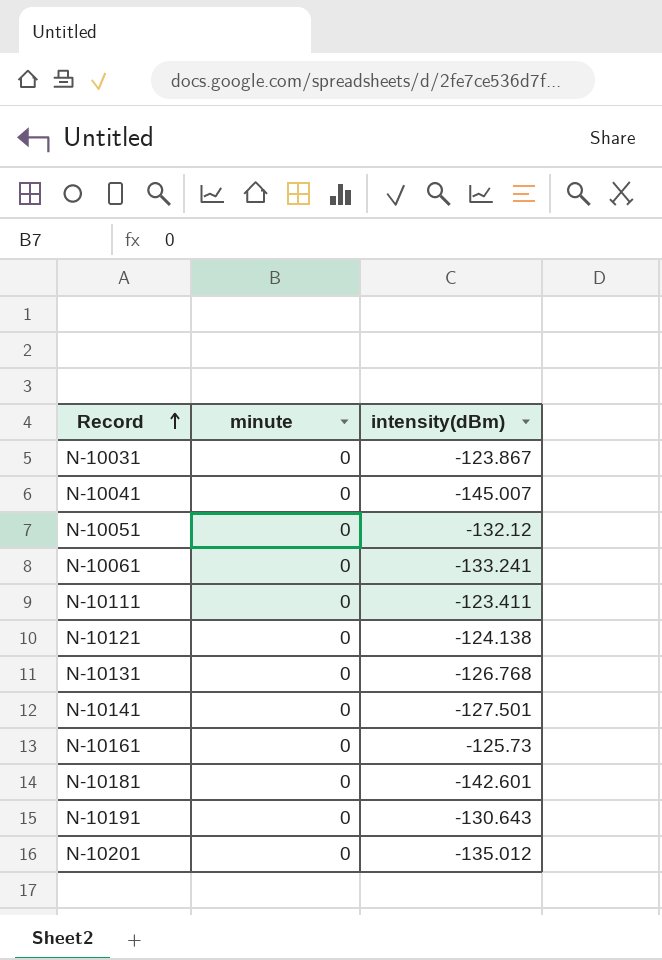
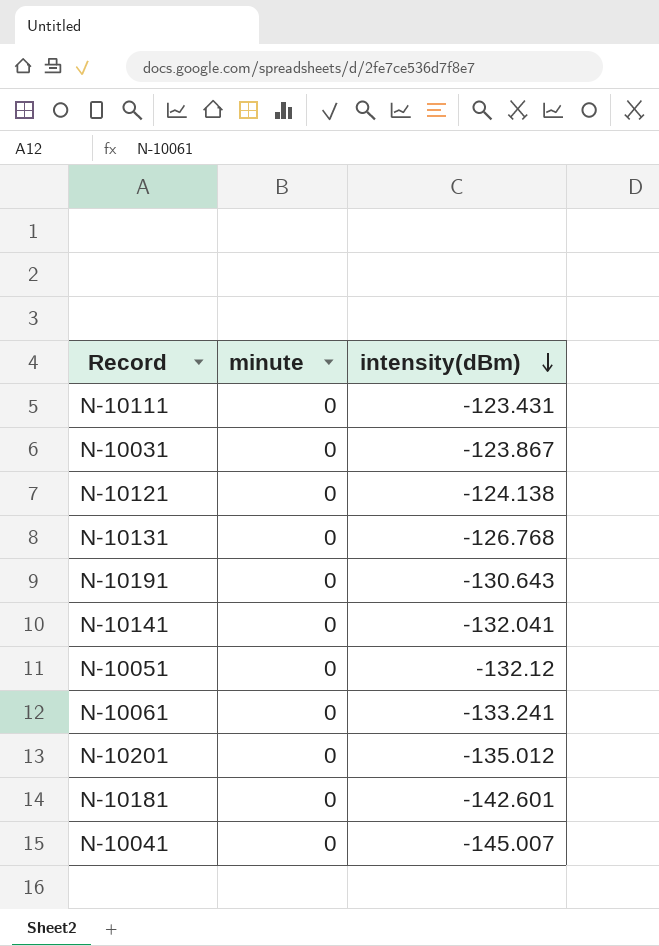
row order: Record ascending -> intensity(dBm) descending
row N-10161: 0 | -125.73 -> none
N-10111 | intensity(dBm): -123.411 -> -123.431
N-10141 | intensity(dBm): -127.501 -> -132.041

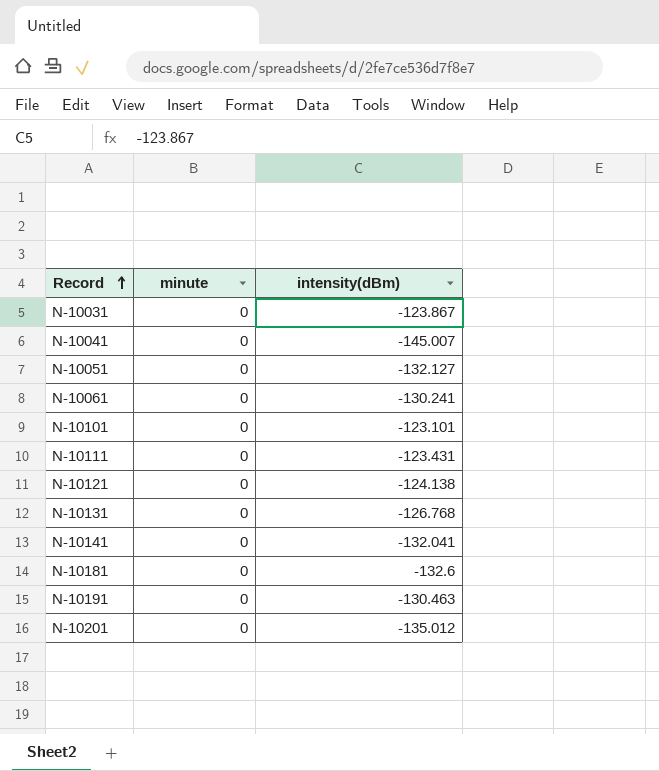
row order: intensity(dBm) descending -> Record ascending
N-10051 | intensity(dBm): -132.12 -> -132.127
N-10061 | intensity(dBm): -133.241 -> -130.241
row N-10101: none -> 0 | -123.101
N-10181 | intensity(dBm): -142.601 -> -132.6
N-10191 | intensity(dBm): -130.643 -> -130.463

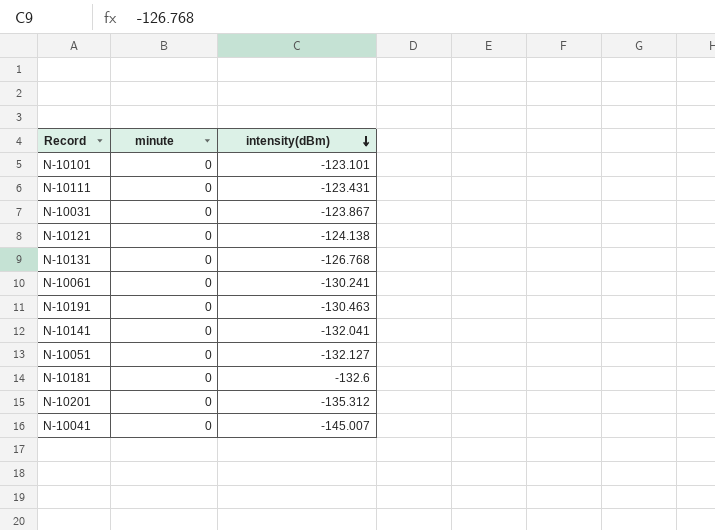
row order: Record ascending -> intensity(dBm) descending
N-10201 | intensity(dBm): -135.012 -> -135.312

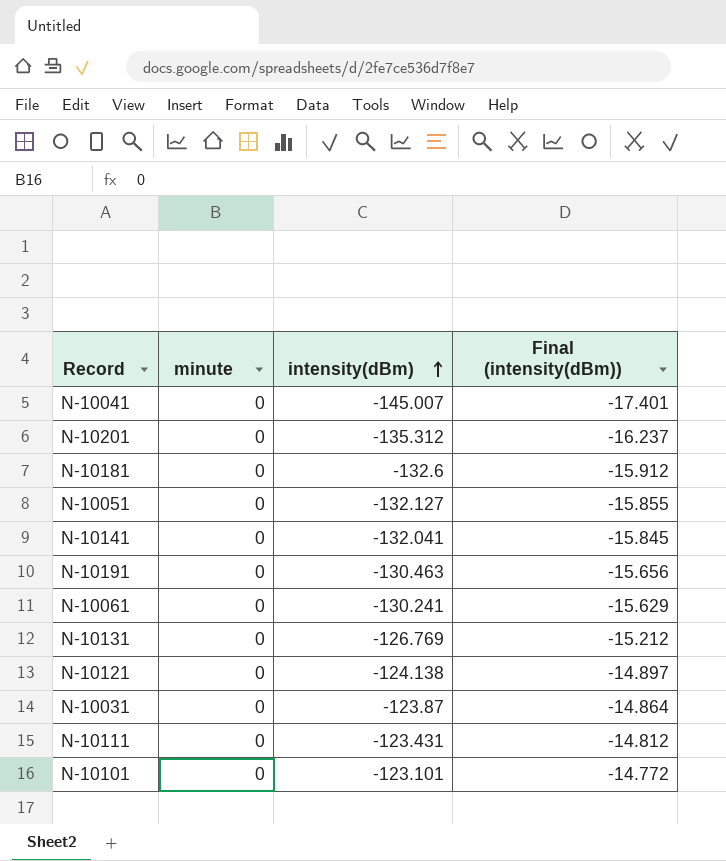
row order: intensity(dBm) descending -> intensity(dBm) ascending
column Final (intensity(dBm)) | formula: none -> [intensity(dBm)] * 0.12
N-10131 | intensity(dBm): -126.768 -> -126.769
N-10031 | intensity(dBm): -123.867 -> -123.87

